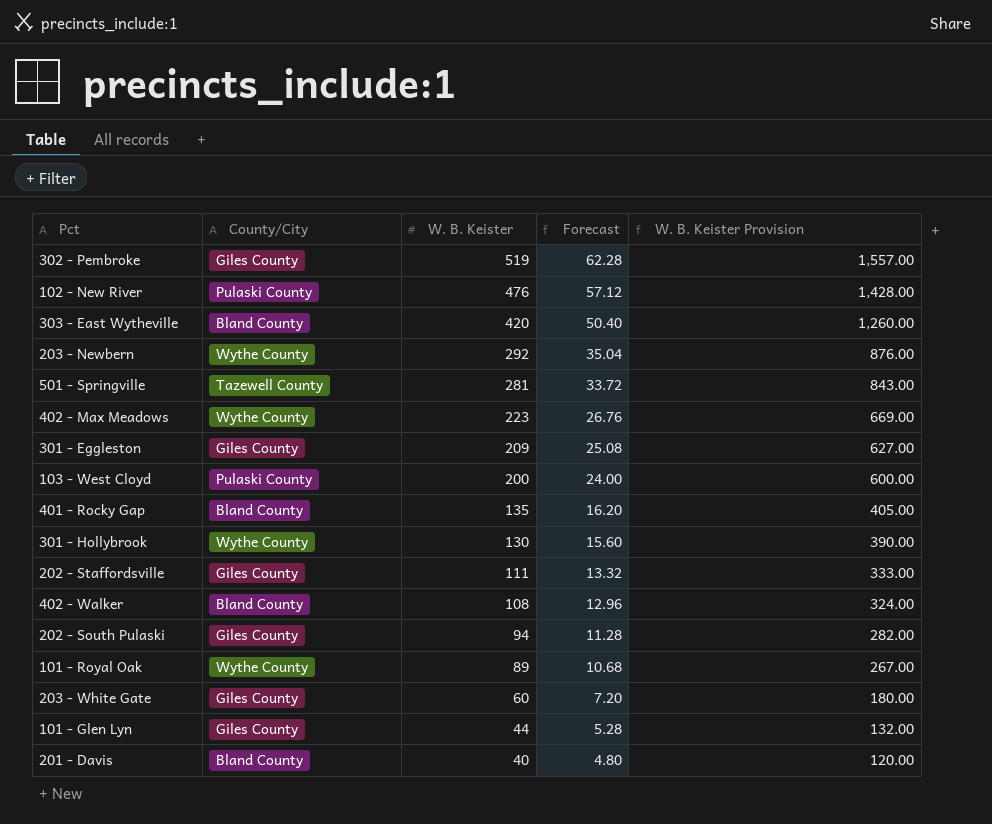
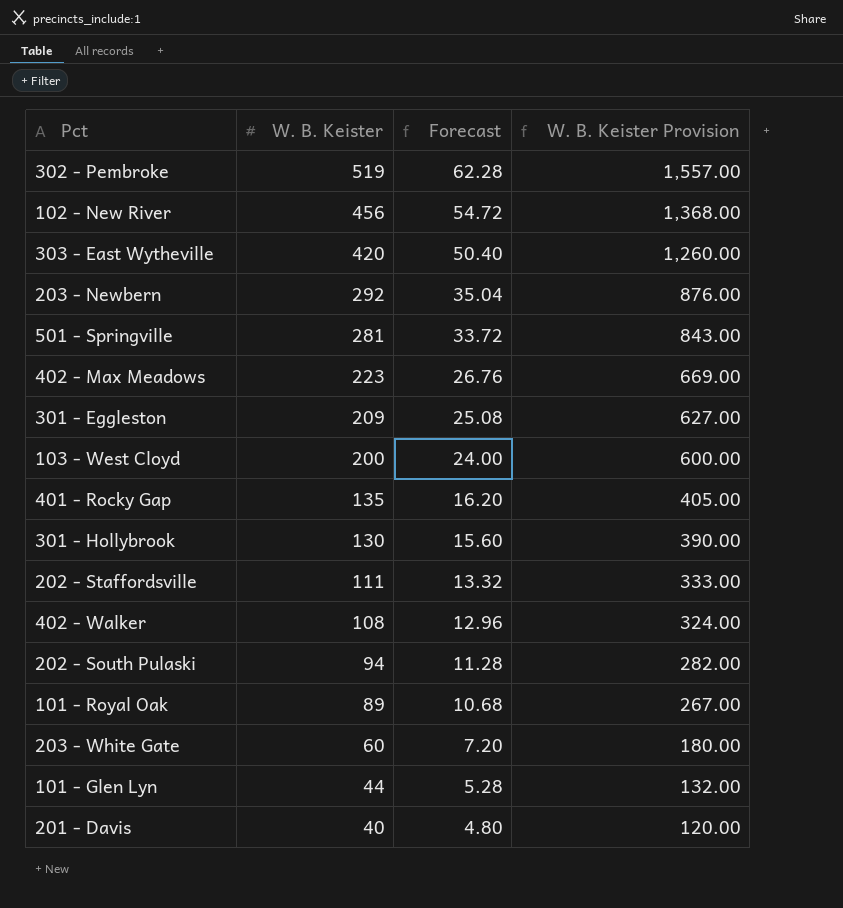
column County/City | position: 2 -> none
102 - New River | W. B. Keister: 476 -> 456
102 - New River | Forecast: 57.12 -> 54.72
102 - New River | W. B. Keister Provision: 1,428.00 -> 1,368.00

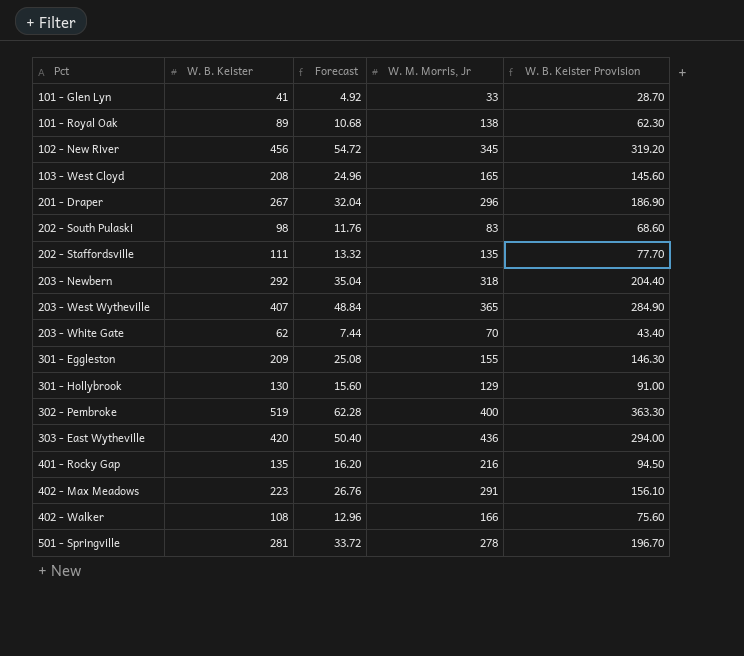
row order: W. B. Keister descending -> Pct ascending
column W. M. Morris, Jr | position: none -> 4
column W. B. Keister Provision | formula: [W. B. Keister] * 3 -> [W. B. Keister] * 0.7
row 201 - Davis: 40 | 4.80 | 120.00 -> none
101 - Glen Lyn | W. B. Keister: 44 -> 41
101 - Glen Lyn | Forecast: 5.28 -> 4.92
103 - West Cloyd | W. B. Keister: 200 -> 208
103 - West Cloyd | Forecast: 24.00 -> 24.96
row 201 - Draper: none -> 267 | 32.04 | 296 | 186.90
202 - South Pulaski | W. B. Keister: 94 -> 98
202 - South Pulaski | Forecast: 11.28 -> 11.76
row 203 - West Wytheville: none -> 407 | 48.84 | 365 | 284.90
203 - White Gate | W. B. Keister: 60 -> 62
203 - White Gate | Forecast: 7.20 -> 7.44

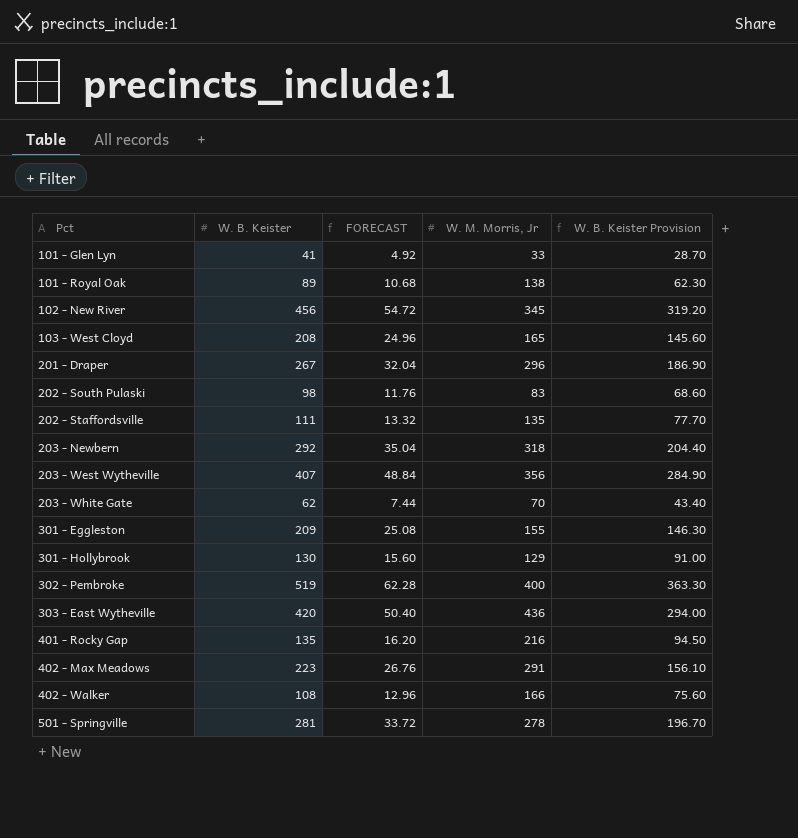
column name: Forecast -> FORECAST
203 - West Wytheville | W. M. Morris, Jr: 365 -> 356

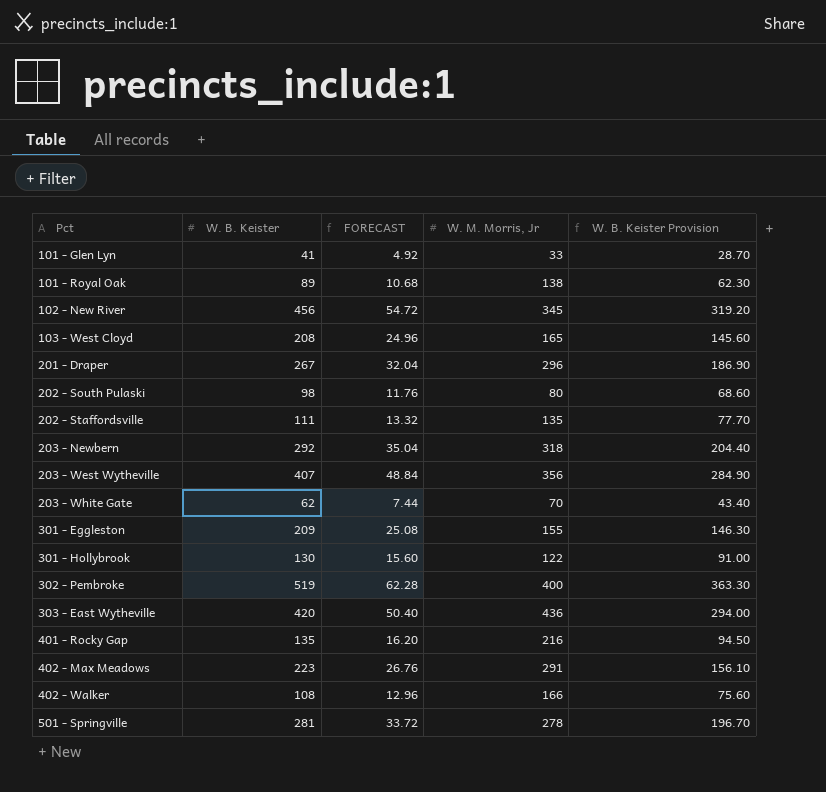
202 - South Pulaski | W. M. Morris, Jr: 83 -> 80
301 - Hollybrook | W. M. Morris, Jr: 129 -> 122

